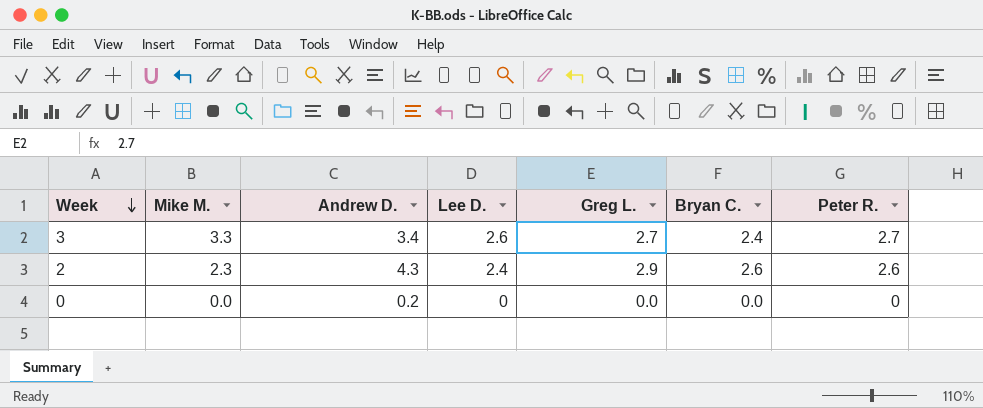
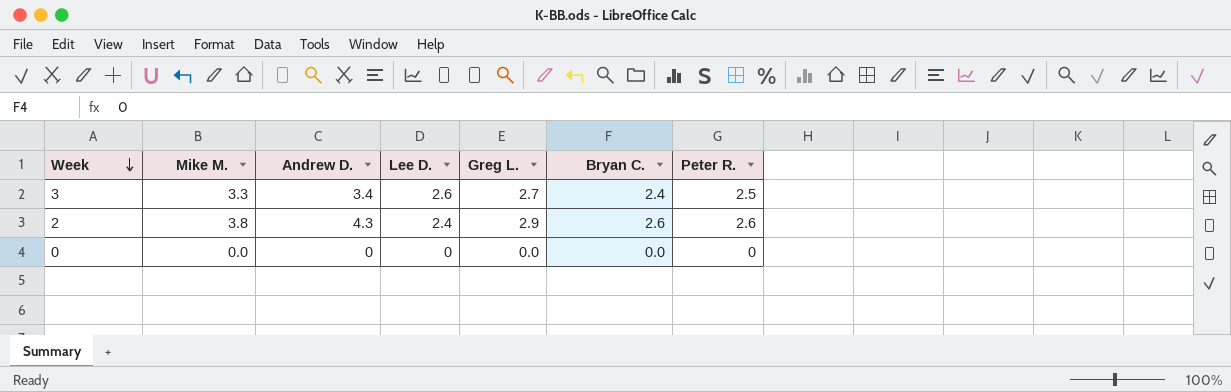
3 | Peter R.: 2.7 -> 2.5
2 | Mike M.: 2.3 -> 3.8
0 | Andrew D.: 0.2 -> 0

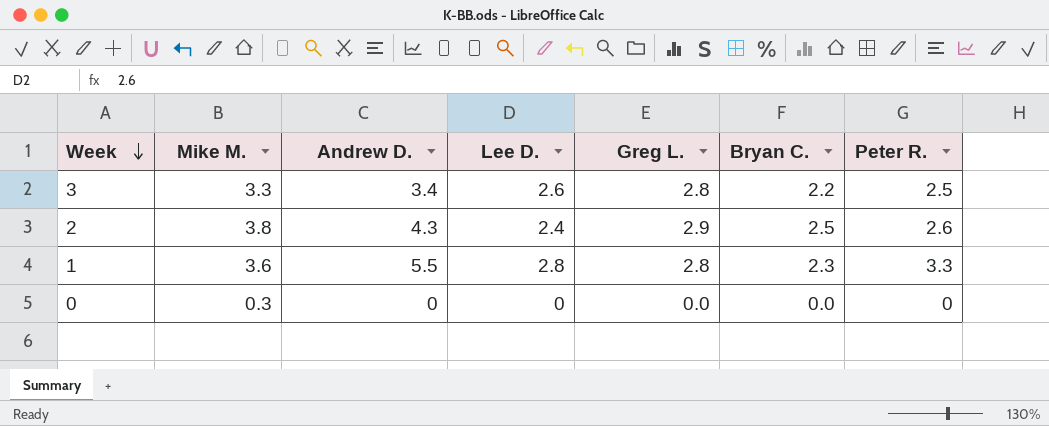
3 | Greg L.: 2.7 -> 2.8
3 | Bryan C.: 2.4 -> 2.2
2 | Bryan C.: 2.6 -> 2.5
row 1: none -> 3.6 | 5.5 | 2.8 | 2.8 | 2.3 | 3.3
0 | Mike M.: 0.0 -> 0.3

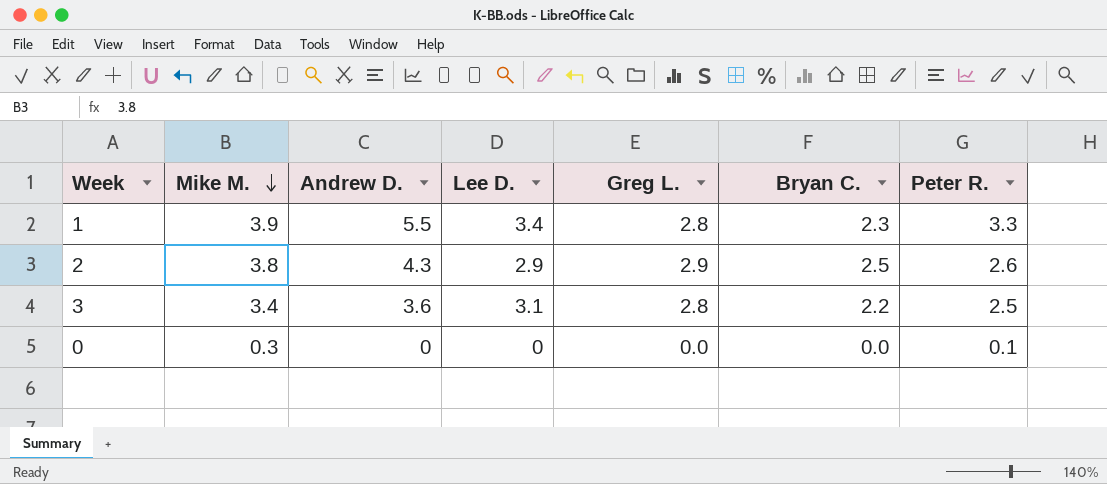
row order: Week descending -> Mike M. descending
1 | Mike M.: 3.6 -> 3.9
1 | Lee D.: 2.8 -> 3.4
2 | Lee D.: 2.4 -> 2.9
3 | Mike M.: 3.3 -> 3.4
3 | Andrew D.: 3.4 -> 3.6
3 | Lee D.: 2.6 -> 3.1
0 | Peter R.: 0 -> 0.1

